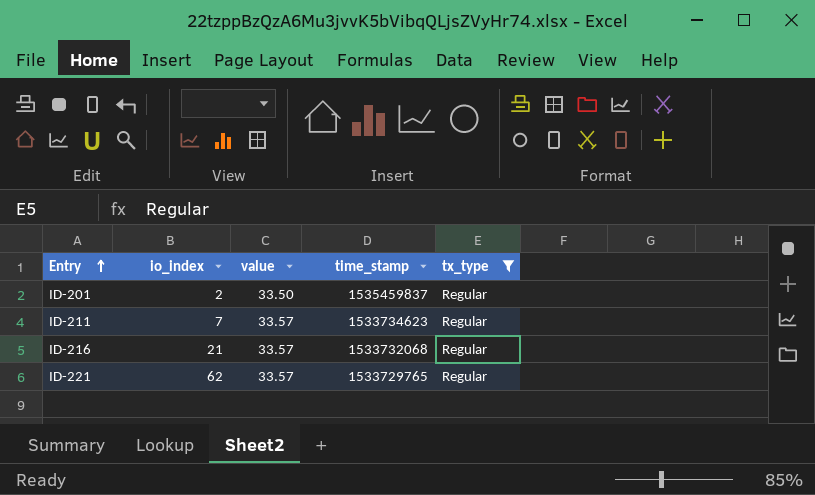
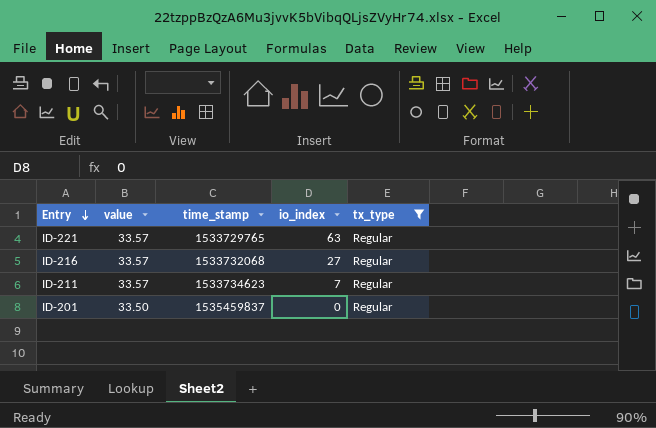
row order: Entry ascending -> Entry descending
column io_index | position: 2 -> 4
ID-221 | io_index: 62 -> 63
ID-216 | io_index: 21 -> 27
ID-201 | io_index: 2 -> 0

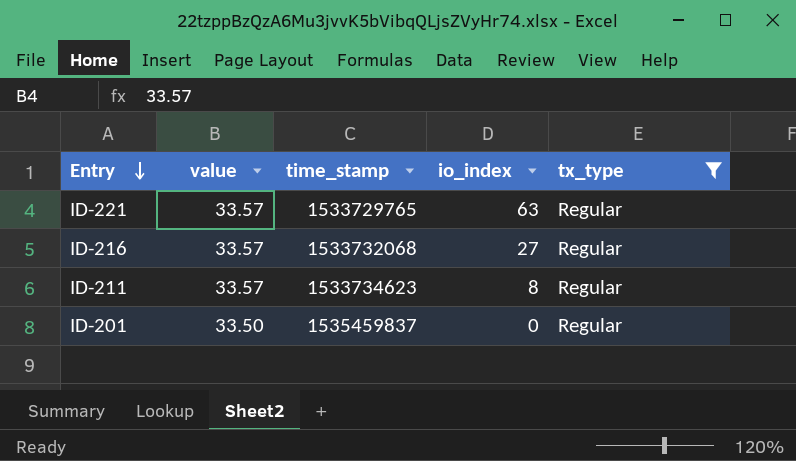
ID-211 | io_index: 7 -> 8

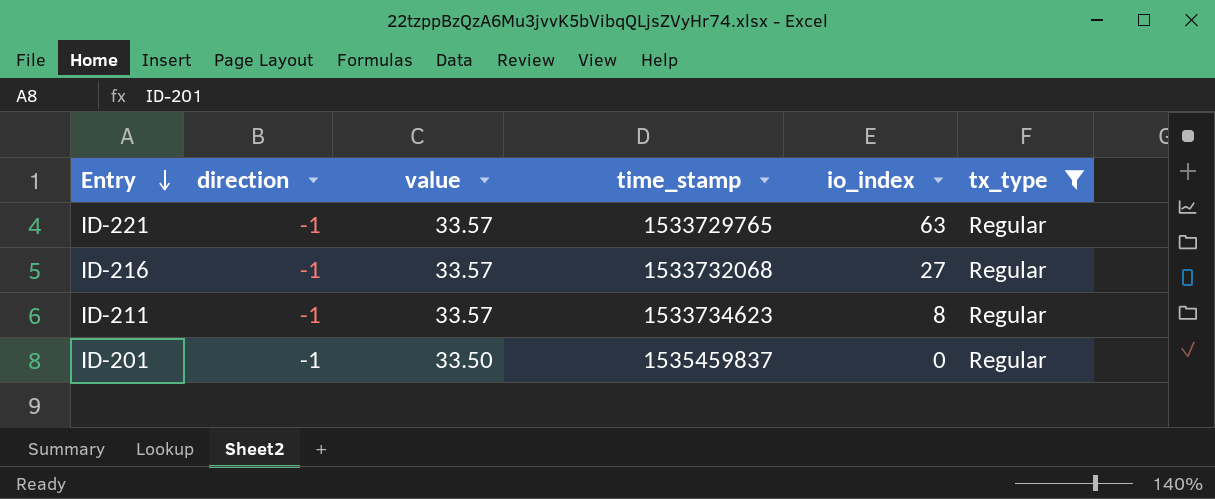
column direction | position: none -> 2

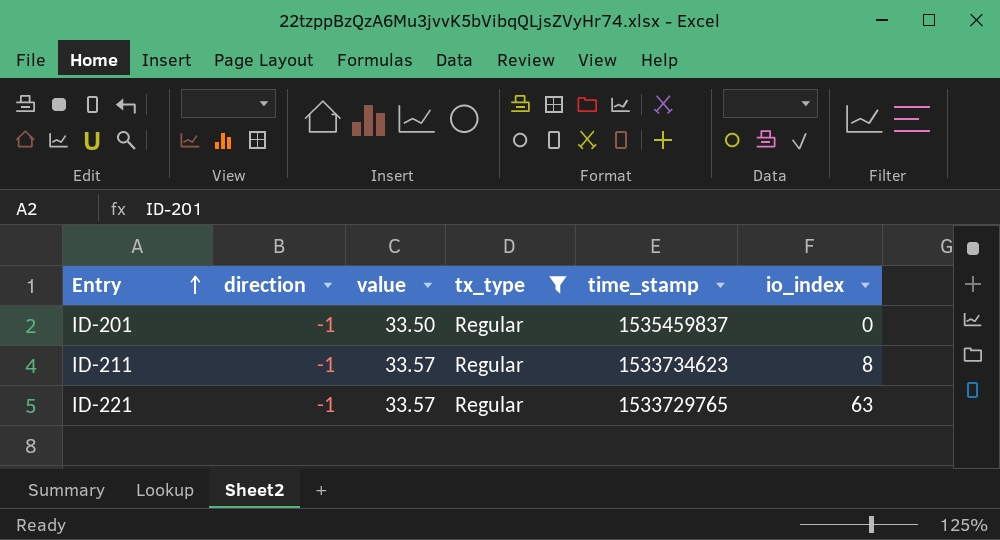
row order: Entry descending -> Entry ascending
column tx_type | position: 6 -> 4
row ID-216: -1 | 33.57 | 1533732068 | 27 | Regular -> none

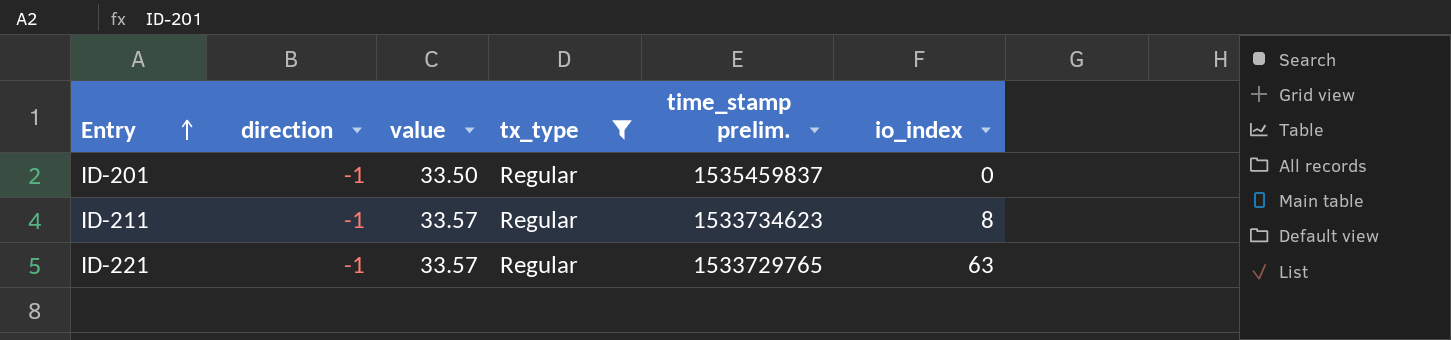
column name: time_stamp -> time_stamp prelim.

